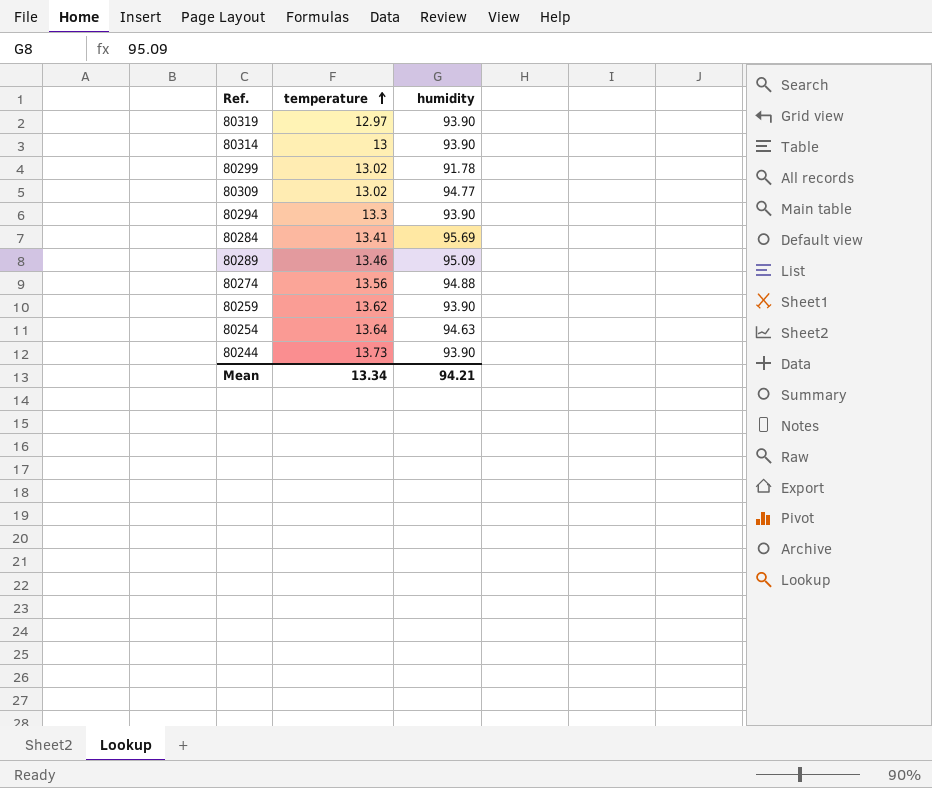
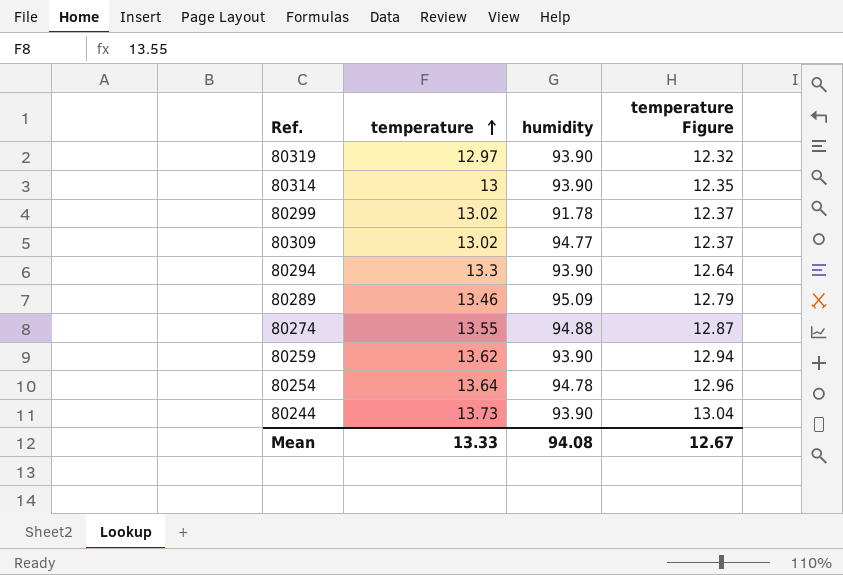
column temperature Figure | formula: none -> [temperature] * 0.95
row 80284: 13.41 | 95.69 -> none
80274 | temperature: 13.56 -> 13.55
80254 | humidity: 94.63 -> 94.78
Mean | temperature: 13.34 -> 13.33
Mean | humidity: 94.21 -> 94.08

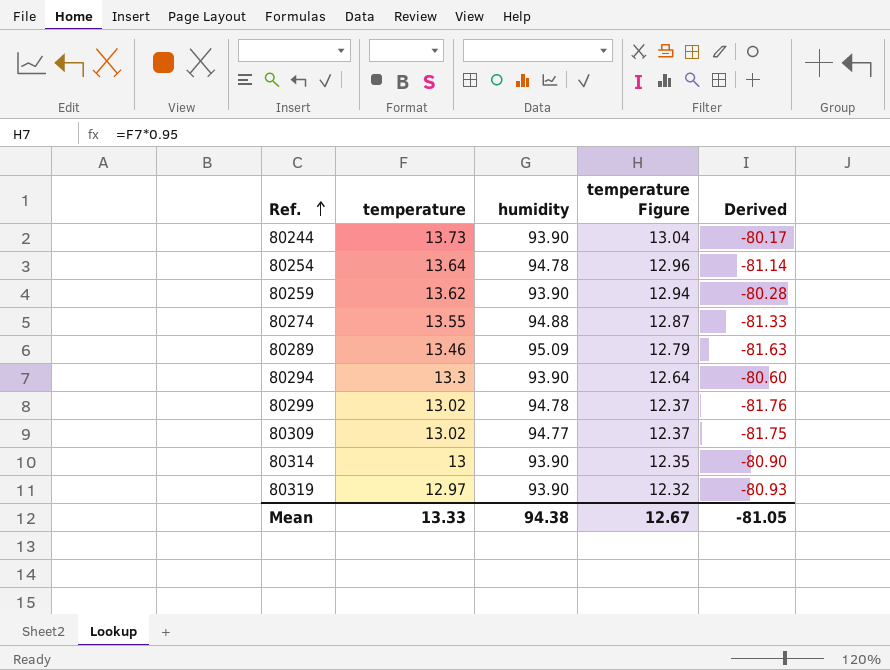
row order: temperature ascending -> Ref. ascending
column Derived | formula: none -> [temperature] - [humidity]
80299 | humidity: 91.78 -> 94.78
Mean | humidity: 94.08 -> 94.38

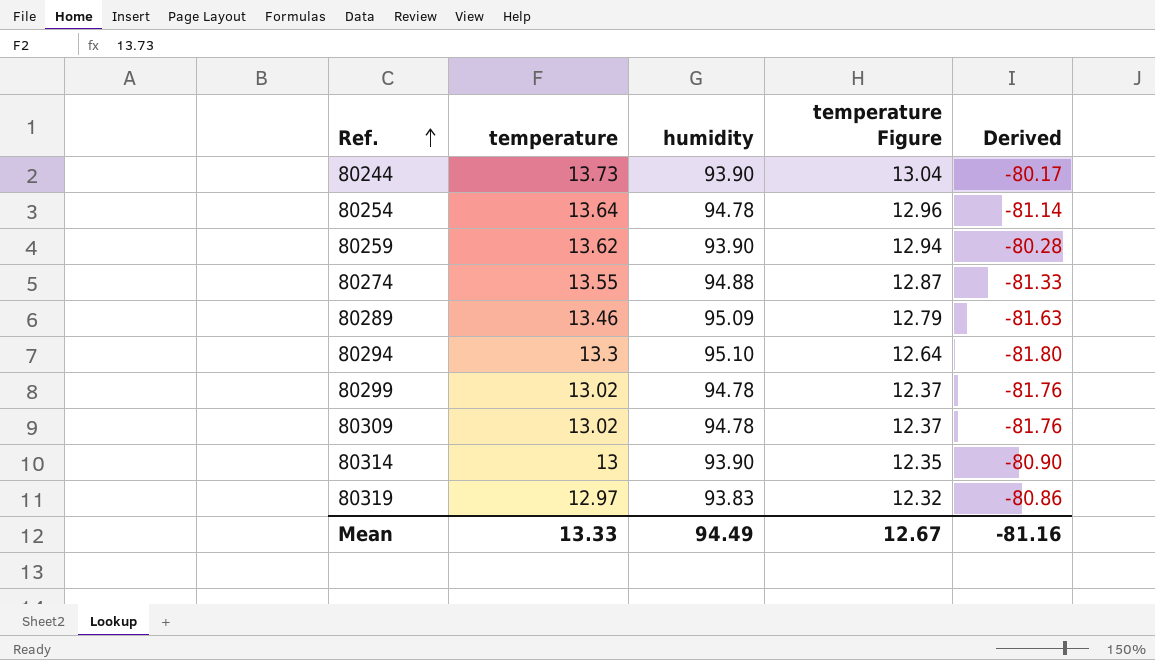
80294 | humidity: 93.90 -> 95.10
80294 | Derived: -80.60 -> -81.80
80309 | humidity: 94.77 -> 94.78
80309 | Derived: -81.75 -> -81.76
80319 | humidity: 93.90 -> 93.83
80319 | Derived: -80.93 -> -80.86
Mean | humidity: 94.38 -> 94.49
Mean | Derived: -81.05 -> -81.16

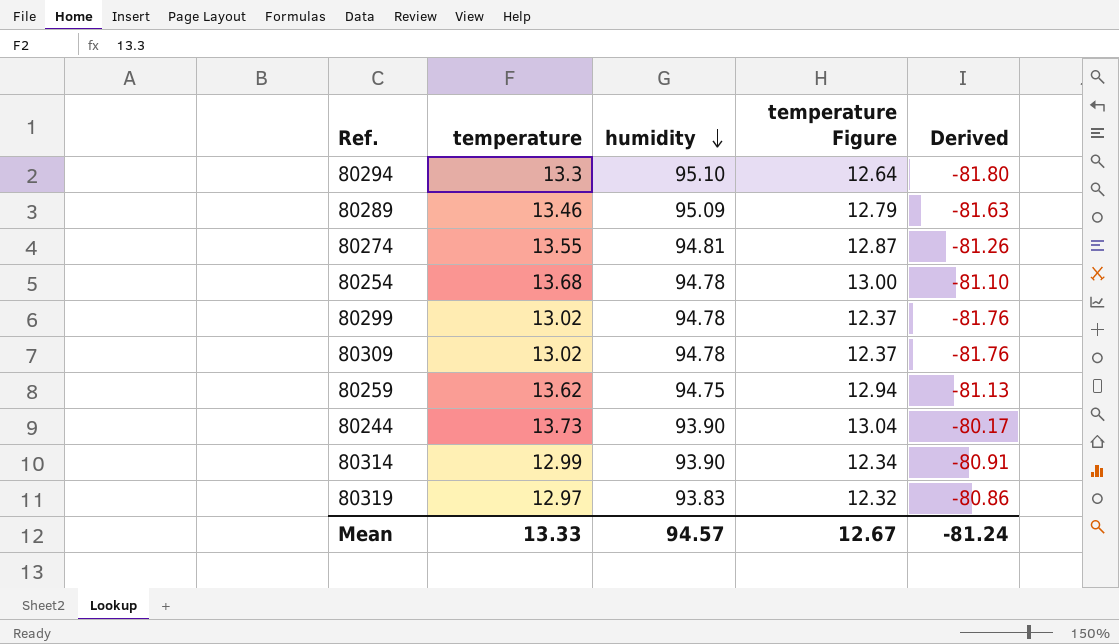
row order: Ref. ascending -> humidity descending
80274 | humidity: 94.88 -> 94.81
80274 | Derived: -81.33 -> -81.26
80254 | temperature: 13.64 -> 13.68
80254 | temperature Figure: 12.96 -> 13.00
80254 | Derived: -81.14 -> -81.10
80259 | humidity: 93.90 -> 94.75
80259 | Derived: -80.28 -> -81.13
80314 | temperature: 13 -> 12.99
80314 | temperature Figure: 12.35 -> 12.34
80314 | Derived: -80.90 -> -80.91
Mean | humidity: 94.49 -> 94.57
Mean | Derived: -81.16 -> -81.24

